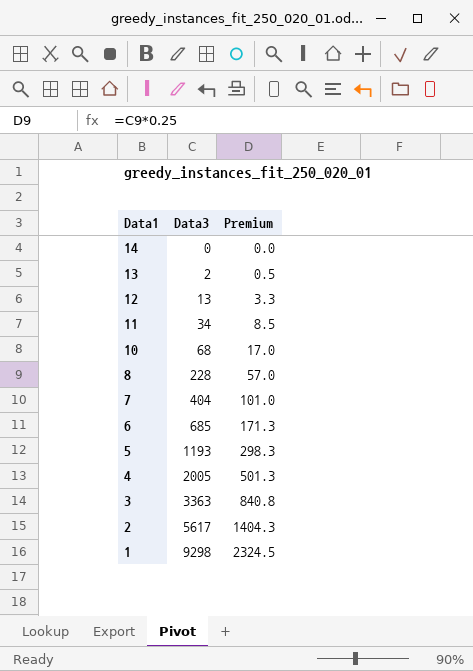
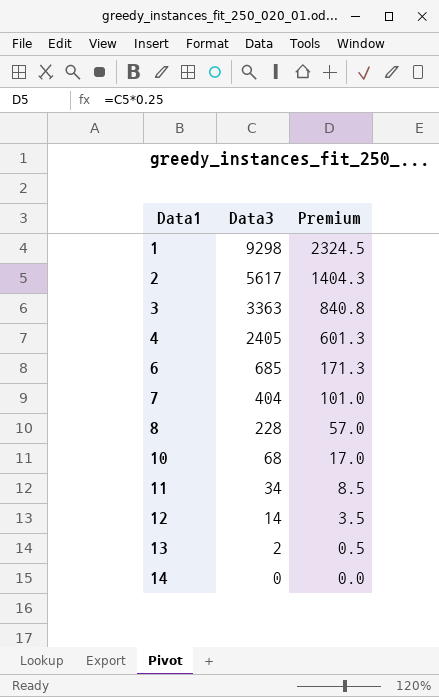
row order: Data1 descending -> Data1 ascending
row 5: 1193 | 298.3 -> none
4 | Data3: 2005 -> 2405
4 | Premium: 501.3 -> 601.3
12 | Data3: 13 -> 14
12 | Premium: 3.3 -> 3.5

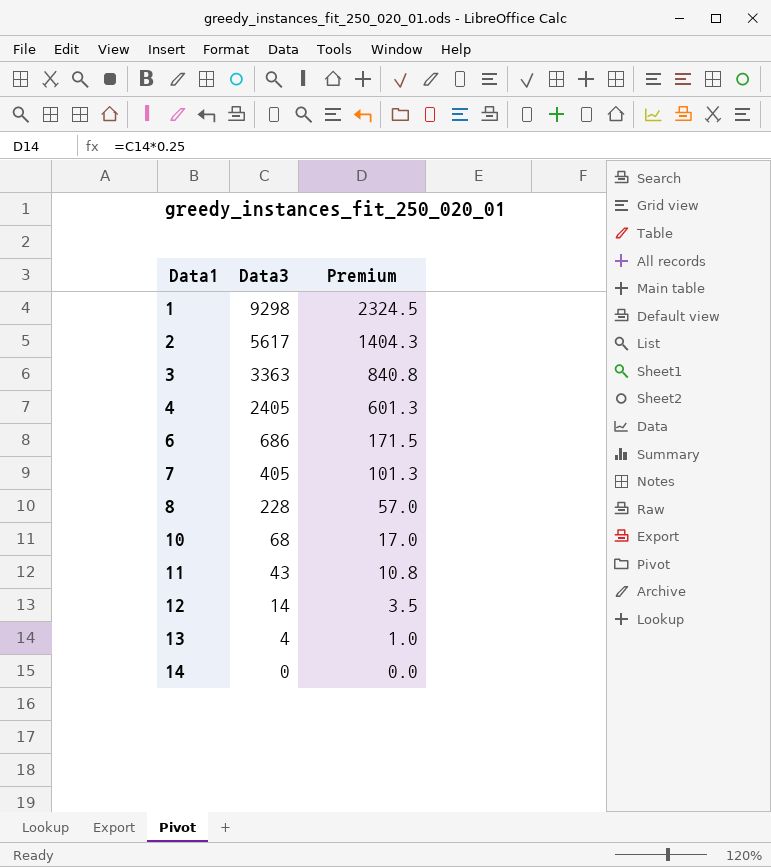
6 | Data3: 685 -> 686
6 | Premium: 171.3 -> 171.5
7 | Data3: 404 -> 405
7 | Premium: 101.0 -> 101.3
11 | Data3: 34 -> 43
11 | Premium: 8.5 -> 10.8
13 | Data3: 2 -> 4
13 | Premium: 0.5 -> 1.0

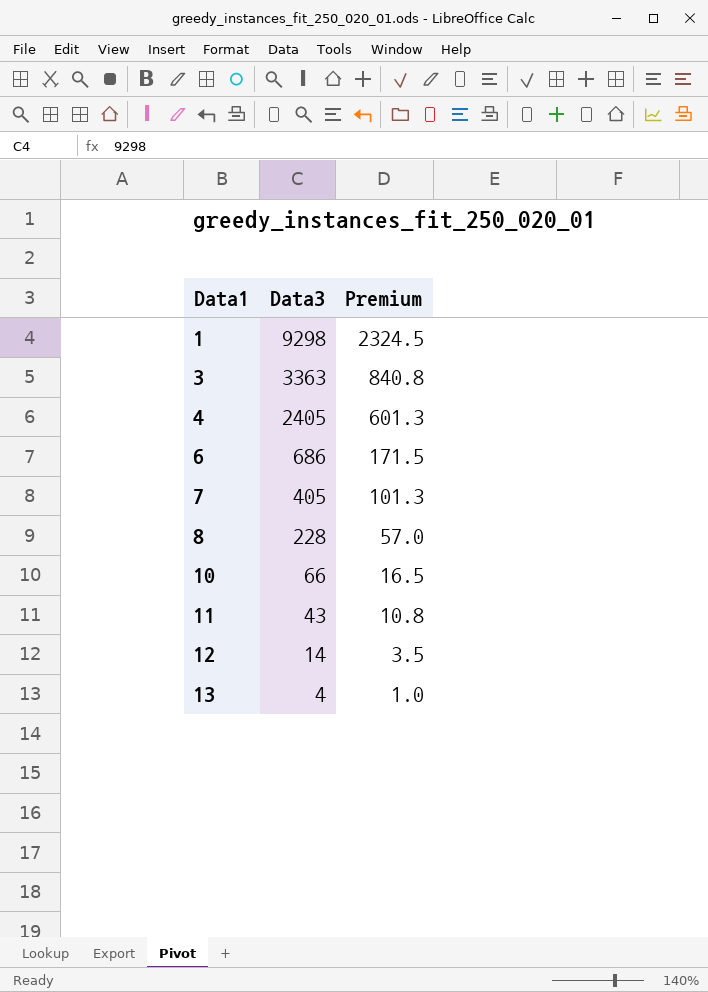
row 2: 5617 | 1404.3 -> none
row 14: 0 | 0.0 -> none
10 | Data3: 68 -> 66
10 | Premium: 17.0 -> 16.5

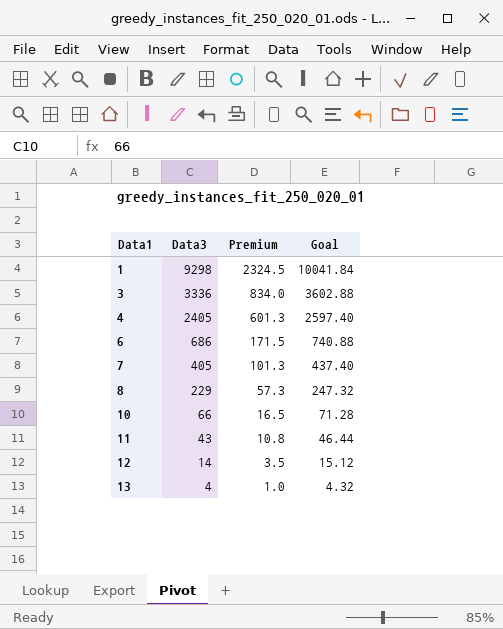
column Goal | formula: none -> [Data3] * 1.08
3 | Data3: 3363 -> 3336
3 | Premium: 840.8 -> 834.0
8 | Data3: 228 -> 229
8 | Premium: 57.0 -> 57.3

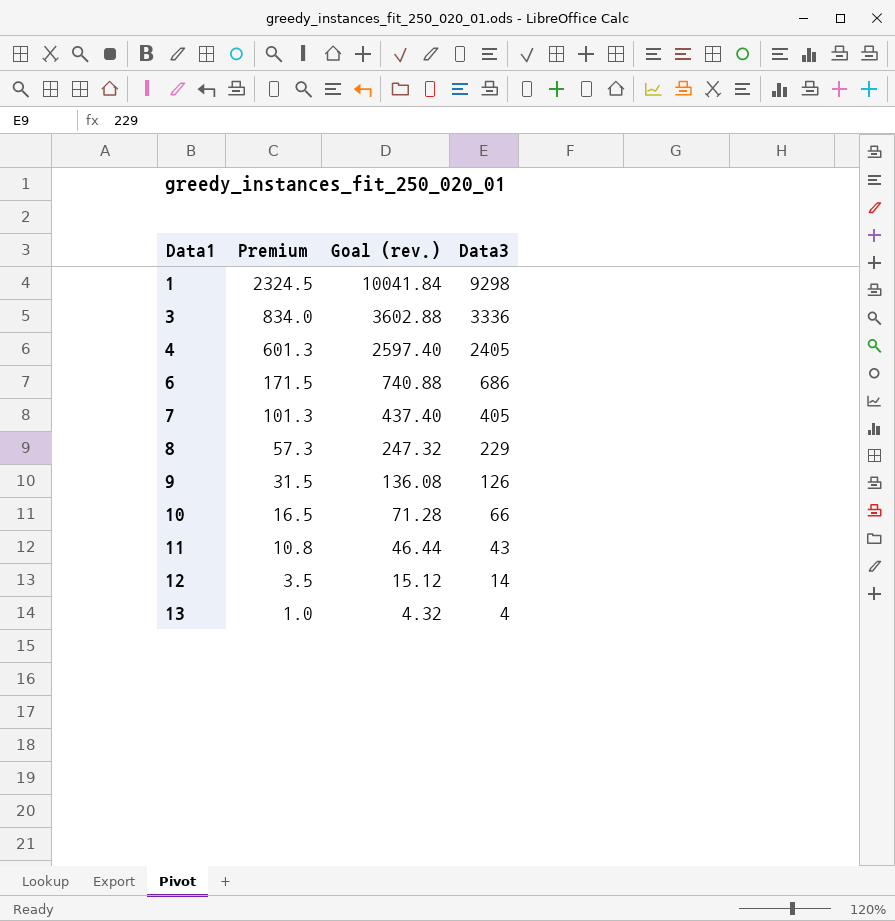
column name: Goal -> Goal (rev.)
column Data3 | position: 2 -> 4
row 9: none -> 31.5 | 136.08 | 126

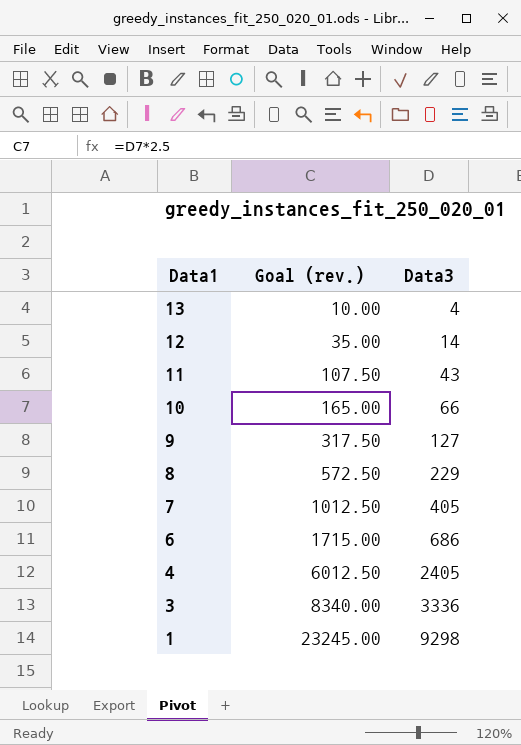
row order: Data1 ascending -> Data1 descending
column Premium | formula: [Data3] * 0.25 -> none
column Goal (rev.) | formula: [Data3] * 1.08 -> [Data3] * 2.5
9 | Data3: 126 -> 127

